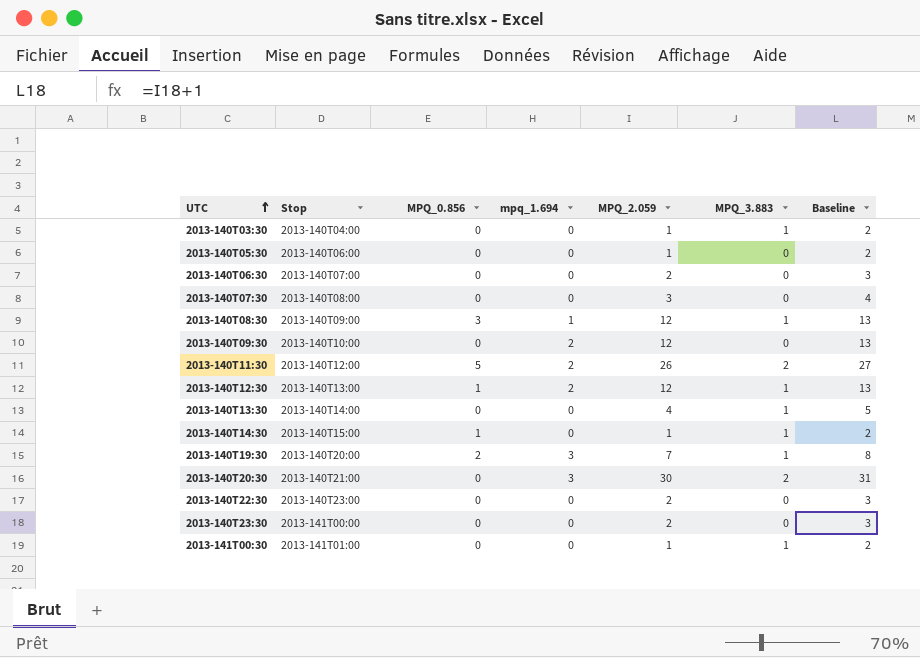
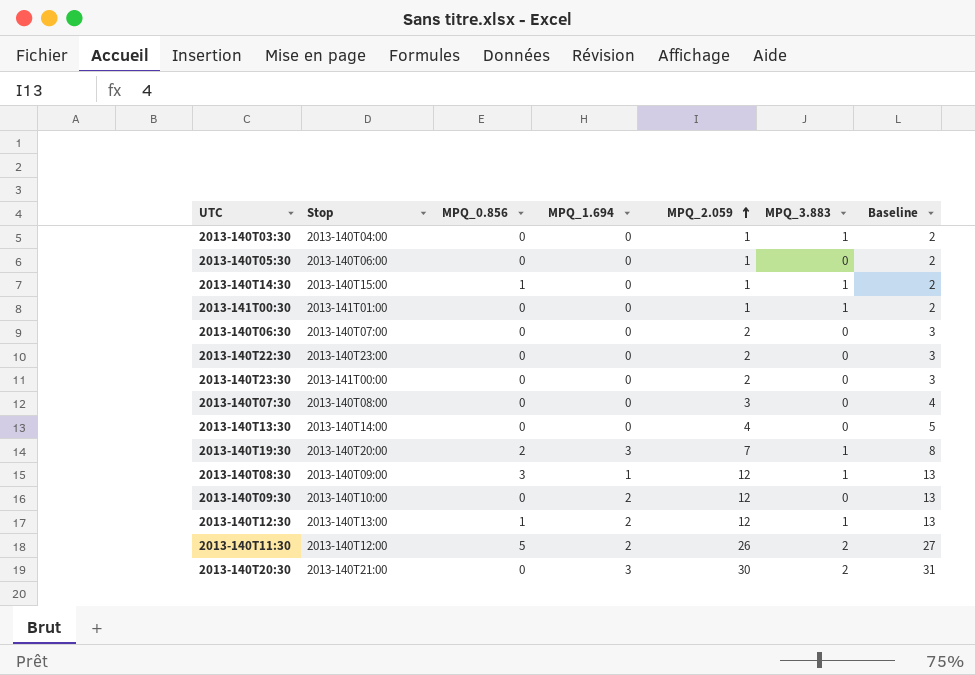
row order: UTC ascending -> MPQ_2.059 ascending
column name: mpq_1.694 -> MPQ_1.694
2013-140T13:30 | MPQ_3.883: 1 -> 0

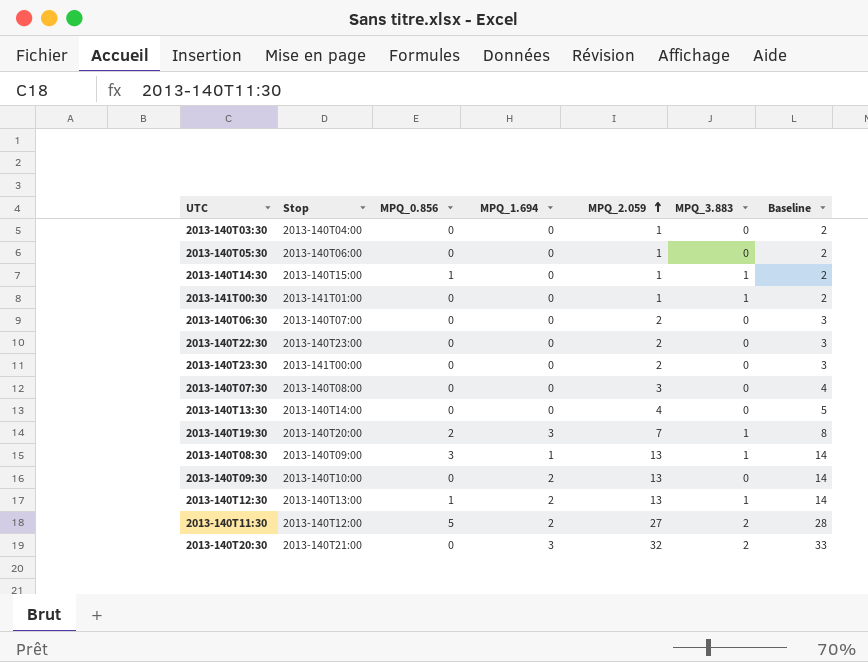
2013-140T03:30 | MPQ_3.883: 1 -> 0
2013-140T08:30 | MPQ_2.059: 12 -> 13
2013-140T08:30 | Baseline: 13 -> 14
2013-140T09:30 | MPQ_2.059: 12 -> 13
2013-140T09:30 | Baseline: 13 -> 14
2013-140T12:30 | MPQ_2.059: 12 -> 13
2013-140T12:30 | Baseline: 13 -> 14
2013-140T11:30 | MPQ_2.059: 26 -> 27
2013-140T11:30 | Baseline: 27 -> 28
2013-140T20:30 | MPQ_2.059: 30 -> 32
2013-140T20:30 | Baseline: 31 -> 33

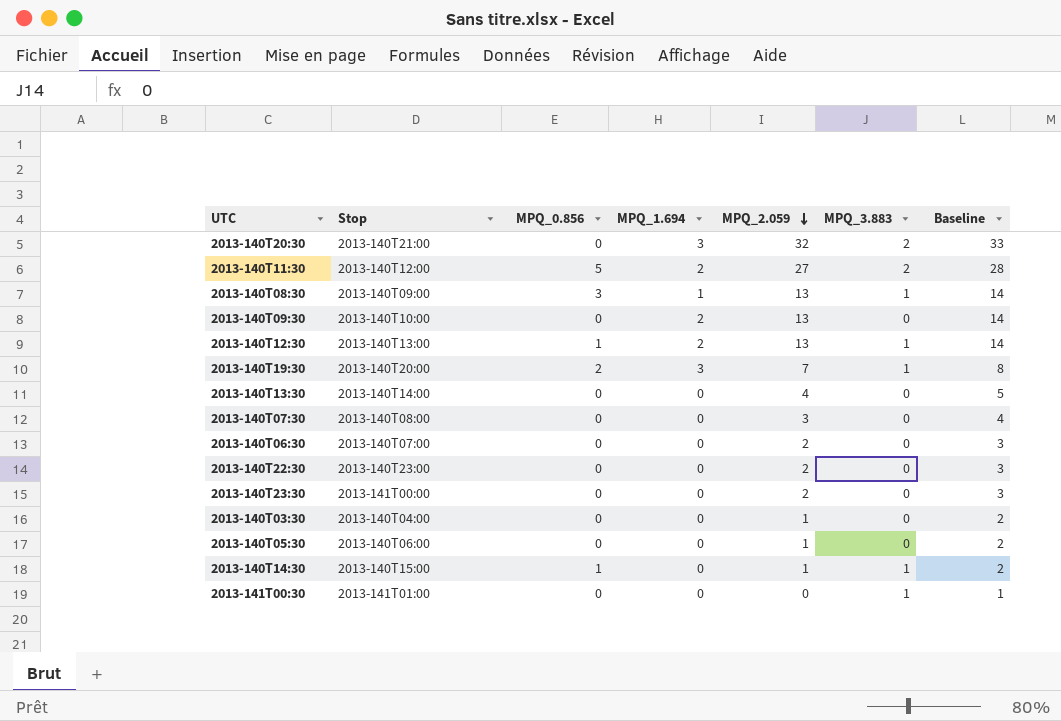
row order: MPQ_2.059 ascending -> MPQ_2.059 descending
2013-141T00:30 | MPQ_2.059: 1 -> 0
2013-141T00:30 | Baseline: 2 -> 1

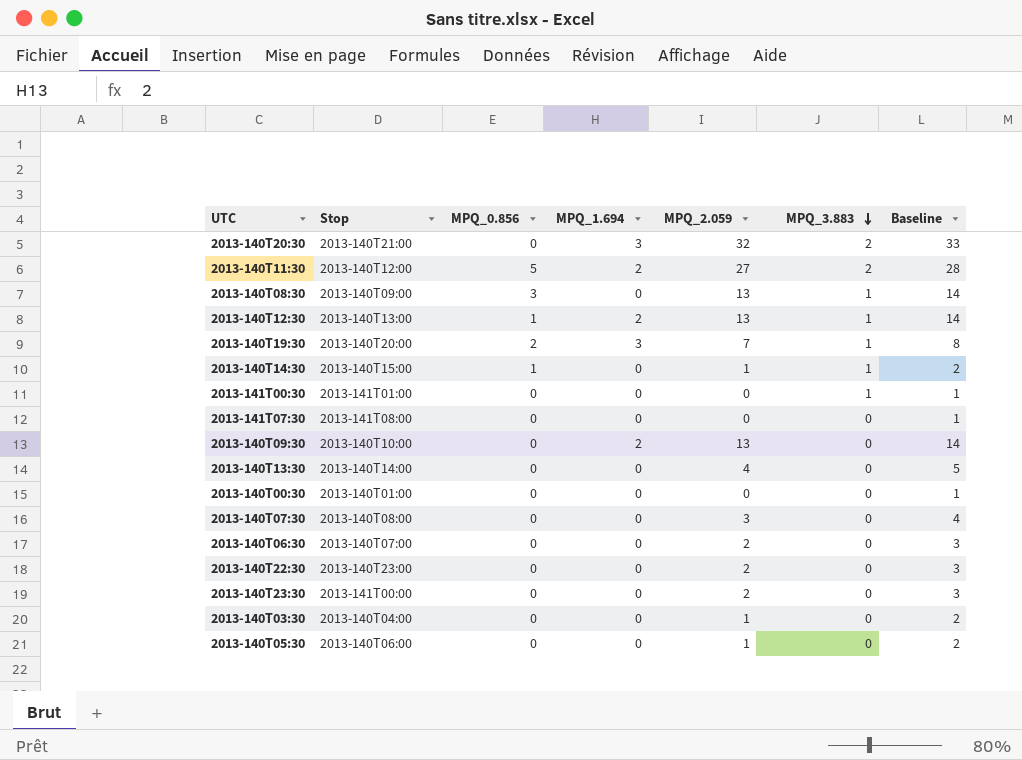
row order: MPQ_2.059 descending -> MPQ_3.883 descending
2013-140T08:30 | MPQ_1.694: 1 -> 0
row 2013-141T07:30: none -> 2013-141T08:00 | 0 | 0 | 0 | 0 | 1
row 2013-140T00:30: none -> 2013-140T01:00 | 0 | 0 | 0 | 0 | 1

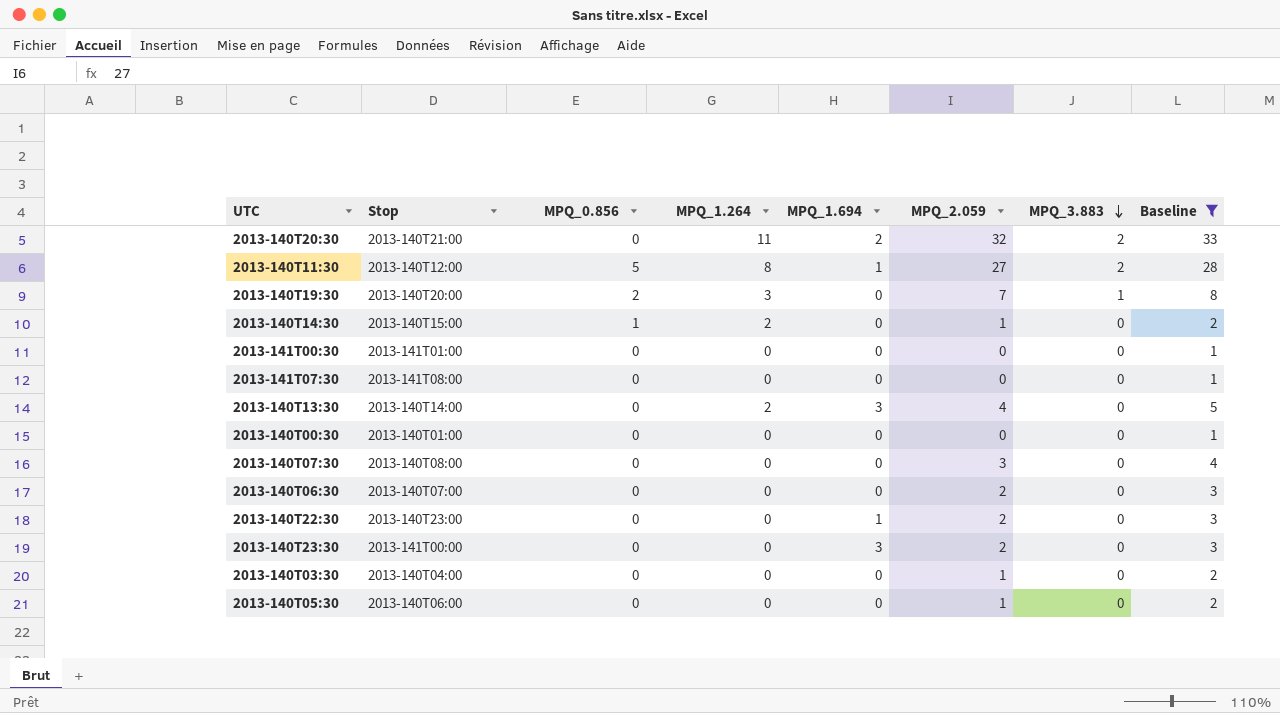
filter: none -> Baseline != 14
column MPQ_1.264 | position: none -> 4
2013-140T20:30 | MPQ_1.694: 3 -> 2
2013-140T11:30 | MPQ_1.694: 2 -> 1
2013-140T19:30 | MPQ_1.694: 3 -> 0
2013-140T14:30 | MPQ_3.883: 1 -> 0
2013-141T00:30 | MPQ_3.883: 1 -> 0
2013-140T13:30 | MPQ_1.694: 0 -> 3
2013-140T22:30 | MPQ_1.694: 0 -> 1
2013-140T23:30 | MPQ_1.694: 0 -> 3

